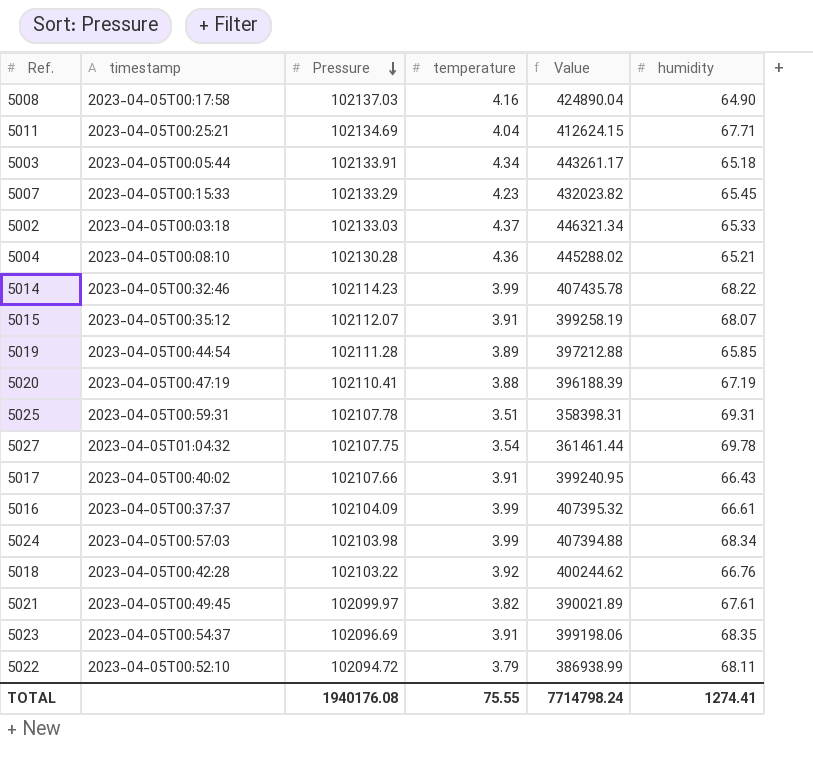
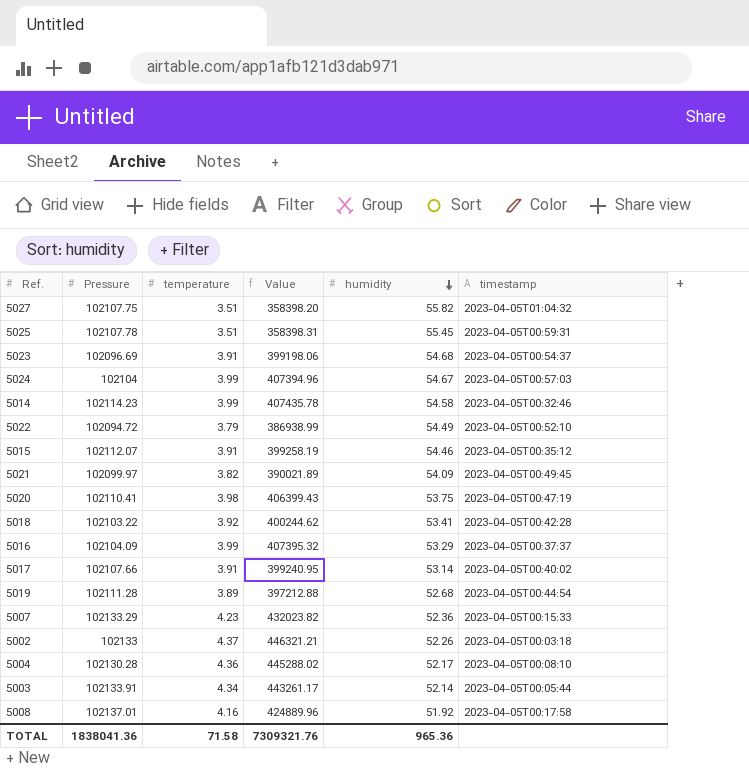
row order: Pressure descending -> humidity descending
column timestamp | position: 2 -> 6
row 5011: 2023-04-05T00:25:21 | 102134.69 | 4.04 | 412624.15 | 67.71 -> none
5027 | temperature: 3.54 -> 3.51
5027 | Value: 361461.44 -> 358398.20
5027 | humidity: 69.78 -> 55.82
5025 | humidity: 69.31 -> 55.45
5023 | humidity: 68.35 -> 54.68
5024 | Pressure: 102103.98 -> 102104
5024 | Value: 407394.88 -> 407394.96
5024 | humidity: 68.34 -> 54.67
5014 | humidity: 68.22 -> 54.58
5022 | humidity: 68.11 -> 54.49
5015 | humidity: 68.07 -> 54.46
5021 | humidity: 67.61 -> 54.09
5020 | temperature: 3.88 -> 3.98
5020 | Value: 396188.39 -> 406399.43
5020 | humidity: 67.19 -> 53.75
5018 | humidity: 66.76 -> 53.41
5016 | humidity: 66.61 -> 53.29
5017 | humidity: 66.43 -> 53.14
5019 | humidity: 65.85 -> 52.68
5007 | humidity: 65.45 -> 52.36
5002 | Pressure: 102133.03 -> 102133
5002 | Value: 446321.34 -> 446321.21
5002 | humidity: 65.33 -> 52.26
5004 | humidity: 65.21 -> 52.17
5003 | humidity: 65.18 -> 52.14
5008 | Pressure: 102137.03 -> 102137.01
5008 | Value: 424890.04 -> 424889.96
5008 | humidity: 64.90 -> 51.92
TOTAL | Pressure: 1940176.08 -> 1838041.36
TOTAL | temperature: 75.55 -> 71.58
TOTAL | Value: 7714798.24 -> 7309321.76
TOTAL | humidity: 1274.41 -> 965.36

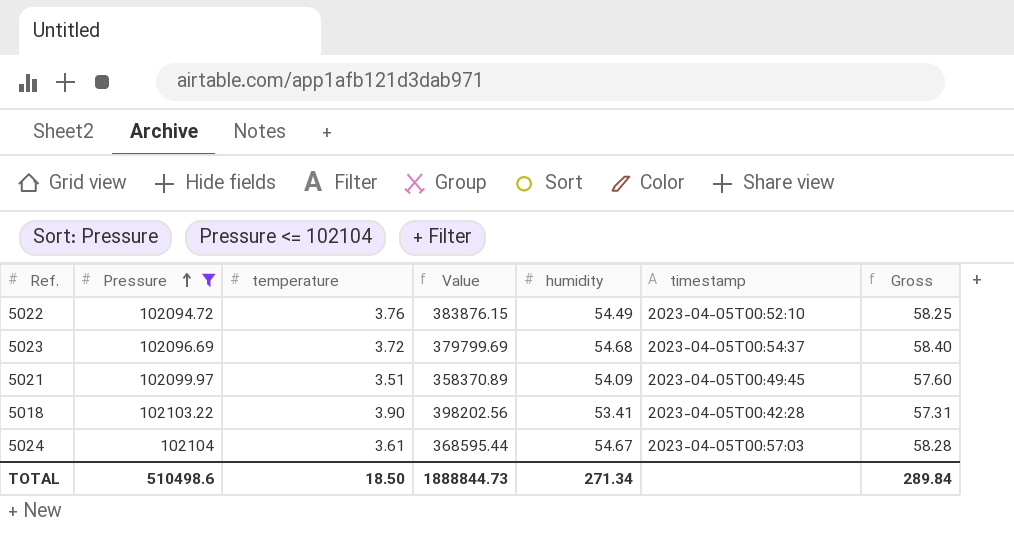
filter: none -> Pressure <= 102104
row order: humidity descending -> Pressure ascending
column Gross | formula: none -> [temperature] + [humidity]
5022 | temperature: 3.79 -> 3.76
5022 | Value: 386938.99 -> 383876.15
5023 | temperature: 3.91 -> 3.72
5023 | Value: 399198.06 -> 379799.69
5021 | temperature: 3.82 -> 3.51
5021 | Value: 390021.89 -> 358370.89
5018 | temperature: 3.92 -> 3.90
5018 | Value: 400244.62 -> 398202.56
5024 | temperature: 3.99 -> 3.61
5024 | Value: 407394.96 -> 368595.44
TOTAL | Pressure: 1838041.36 -> 510498.6
TOTAL | temperature: 71.58 -> 18.50
TOTAL | Value: 7309321.76 -> 1888844.73
TOTAL | humidity: 965.36 -> 271.34

